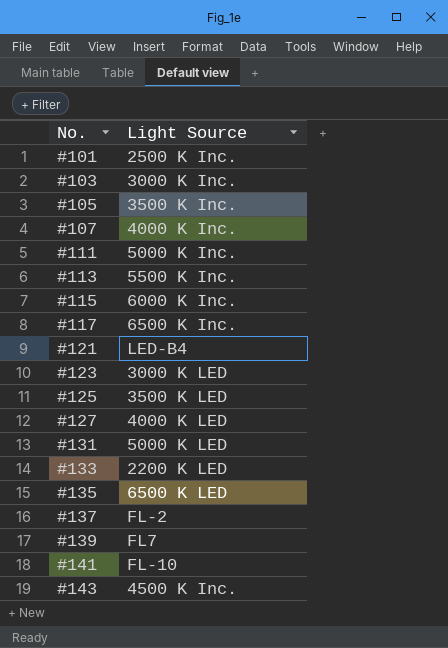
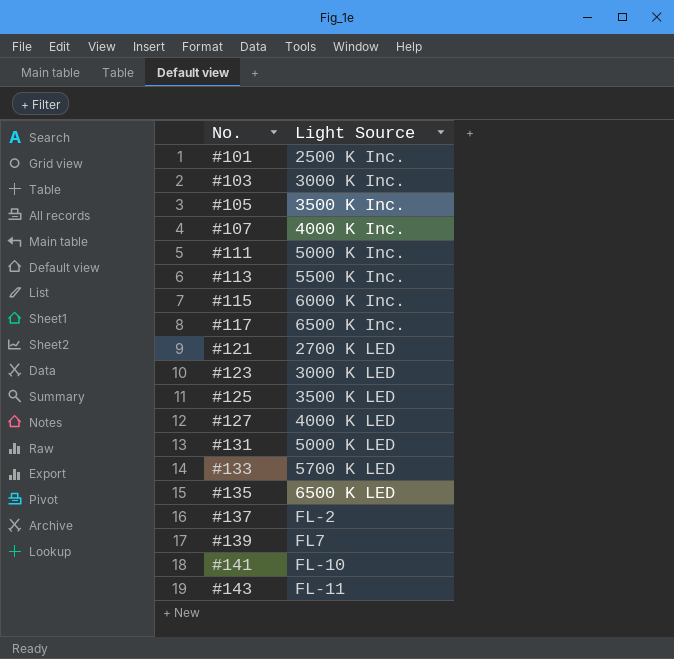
#121 | Light Source: LED-B4 -> 2700 K LED
#133 | Light Source: 2200 K LED -> 5700 K LED
#143 | Light Source: 4500 K Inc. -> FL-11

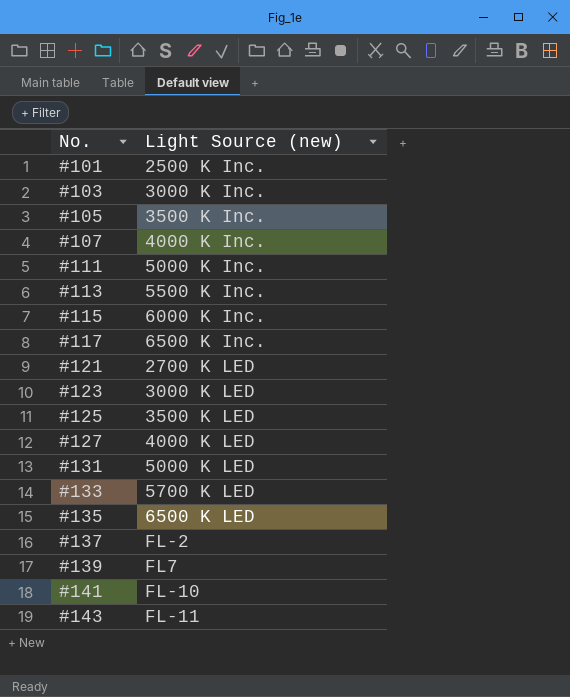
column name: Light Source -> Light Source (new)

